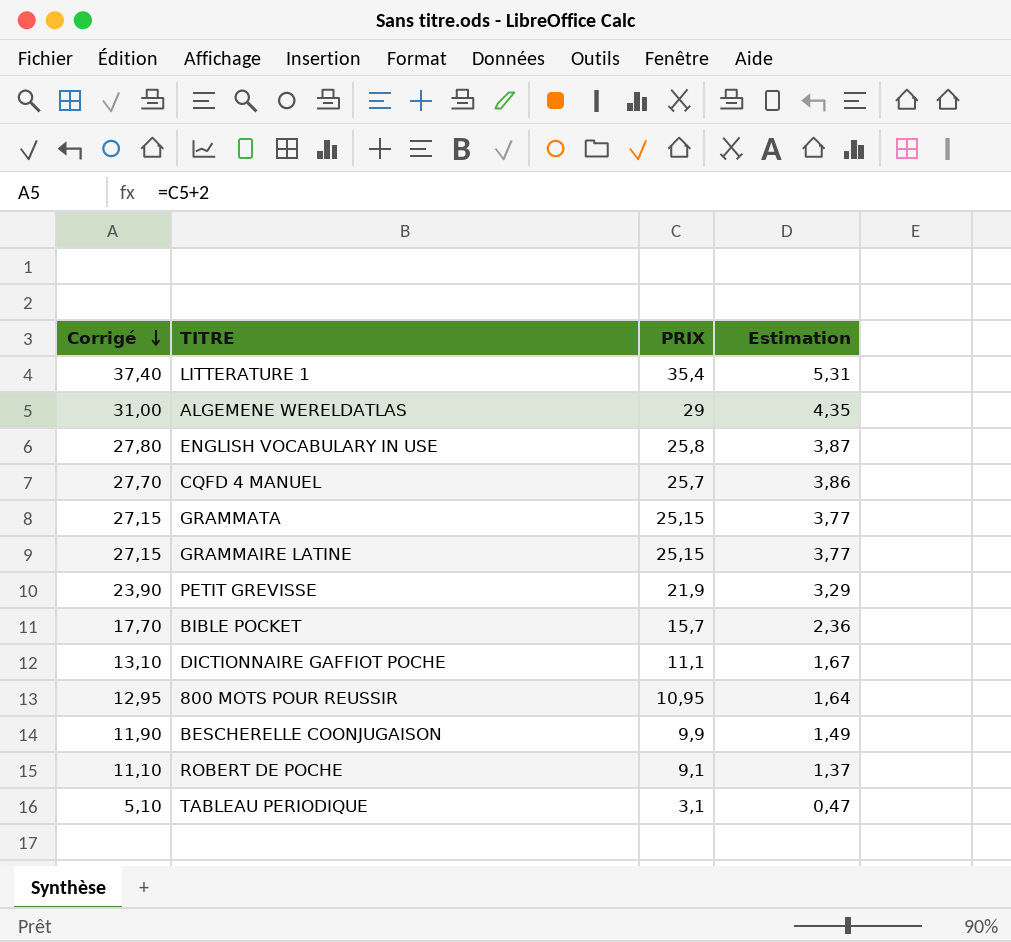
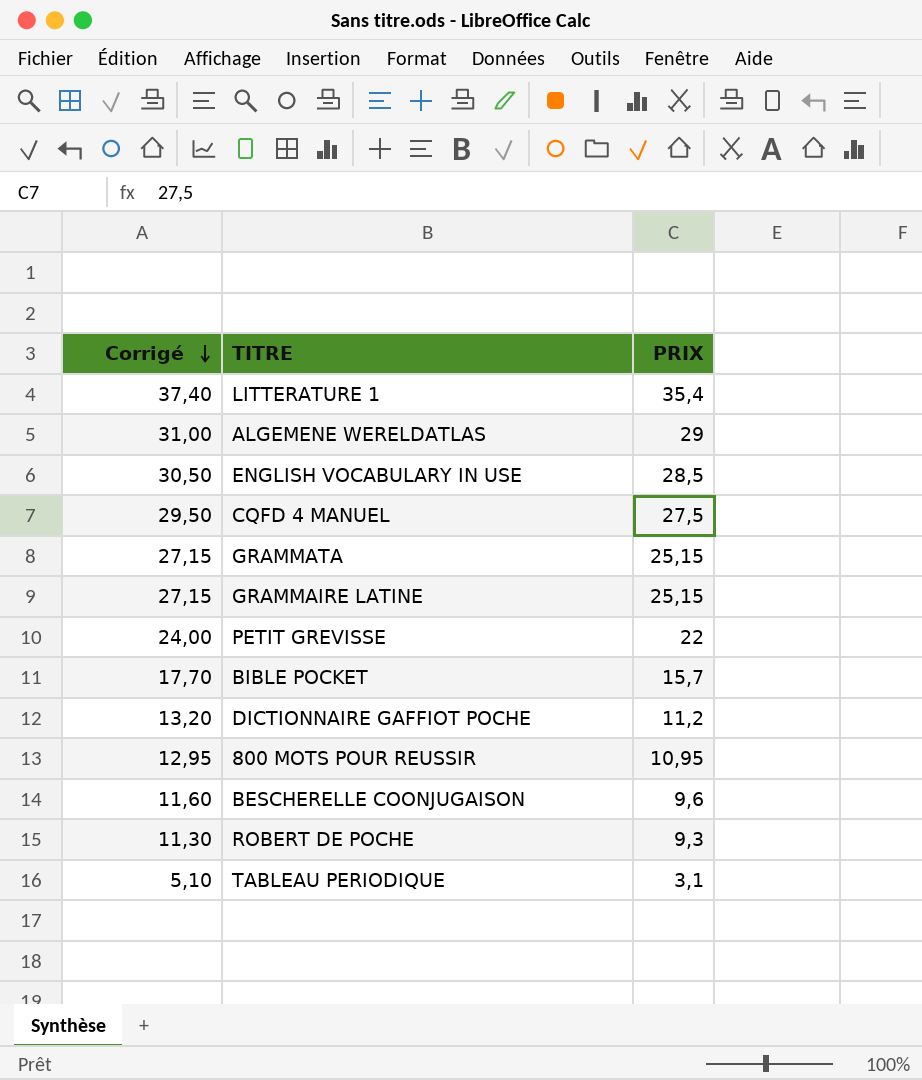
column Estimation | formula: [PRIX] * 0,15 -> none
ENGLISH VOCABULARY IN USE | Corrigé: 27,80 -> 30,50
ENGLISH VOCABULARY IN USE | PRIX: 25,8 -> 28,5
CQFD 4 MANUEL | Corrigé: 27,70 -> 29,50
CQFD 4 MANUEL | PRIX: 25,7 -> 27,5
PETIT GREVISSE | Corrigé: 23,90 -> 24,00
PETIT GREVISSE | PRIX: 21,9 -> 22
DICTIONNAIRE GAFFIOT POCHE | Corrigé: 13,10 -> 13,20
DICTIONNAIRE GAFFIOT POCHE | PRIX: 11,1 -> 11,2
BESCHERELLE COONJUGAISON | Corrigé: 11,90 -> 11,60
BESCHERELLE COONJUGAISON | PRIX: 9,9 -> 9,6
ROBERT DE POCHE | Corrigé: 11,10 -> 11,30
ROBERT DE POCHE | PRIX: 9,1 -> 9,3

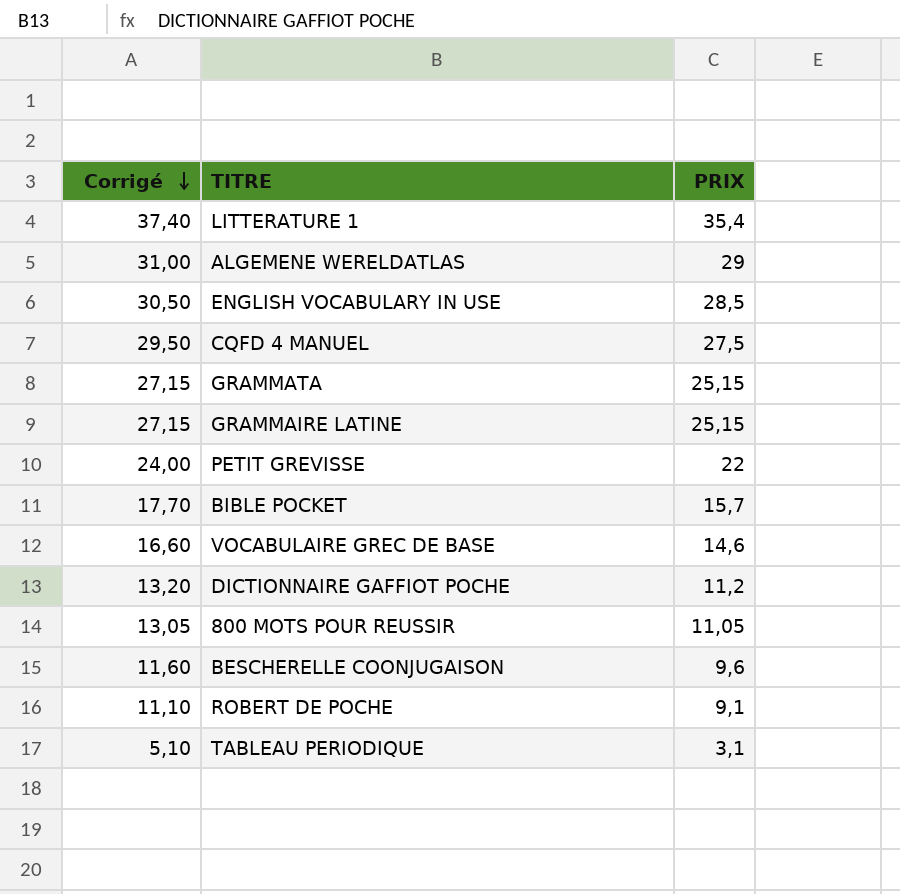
row VOCABULAIRE GREC DE BASE: none -> 16,60 | 14,6
800 MOTS POUR REUSSIR | Corrigé: 12,95 -> 13,05
800 MOTS POUR REUSSIR | PRIX: 10,95 -> 11,05
ROBERT DE POCHE | Corrigé: 11,30 -> 11,10
ROBERT DE POCHE | PRIX: 9,3 -> 9,1

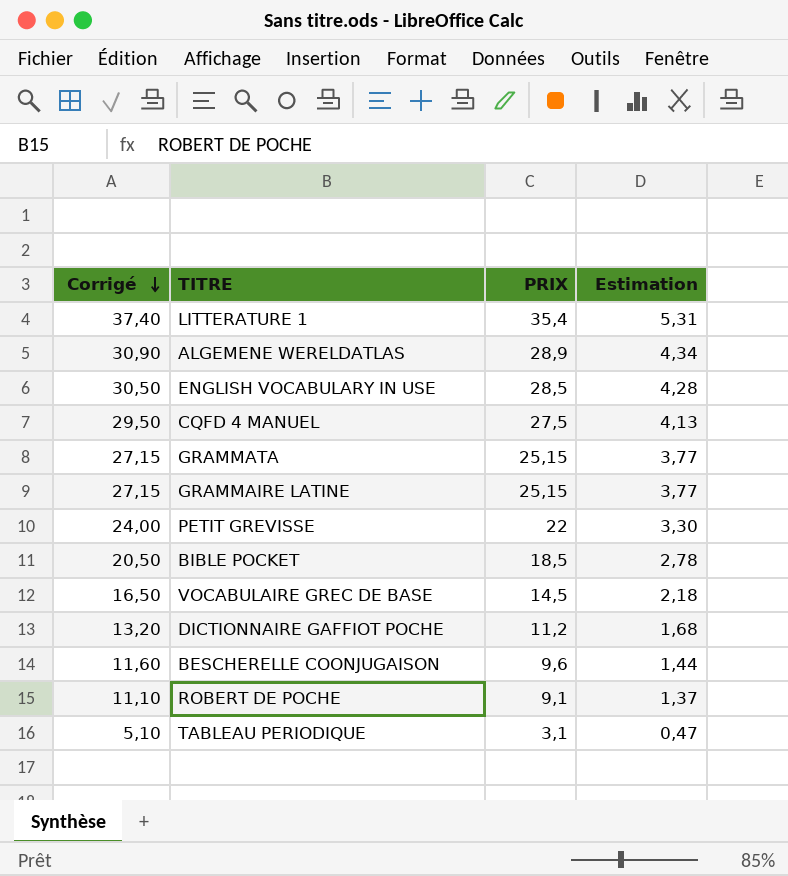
column Estimation | formula: none -> [PRIX] * 0,15
row 800 MOTS POUR REUSSIR: 13,05 | 11,05 -> none
ALGEMENE WERELDATLAS | Corrigé: 31,00 -> 30,90
ALGEMENE WERELDATLAS | PRIX: 29 -> 28,9
BIBLE POCKET | Corrigé: 17,70 -> 20,50
BIBLE POCKET | PRIX: 15,7 -> 18,5
VOCABULAIRE GREC DE BASE | Corrigé: 16,60 -> 16,50
VOCABULAIRE GREC DE BASE | PRIX: 14,6 -> 14,5

